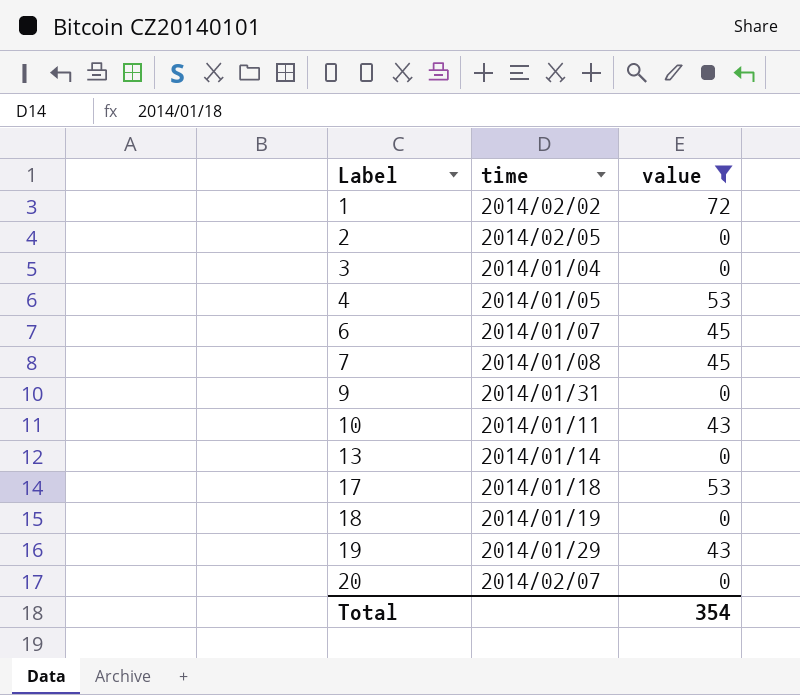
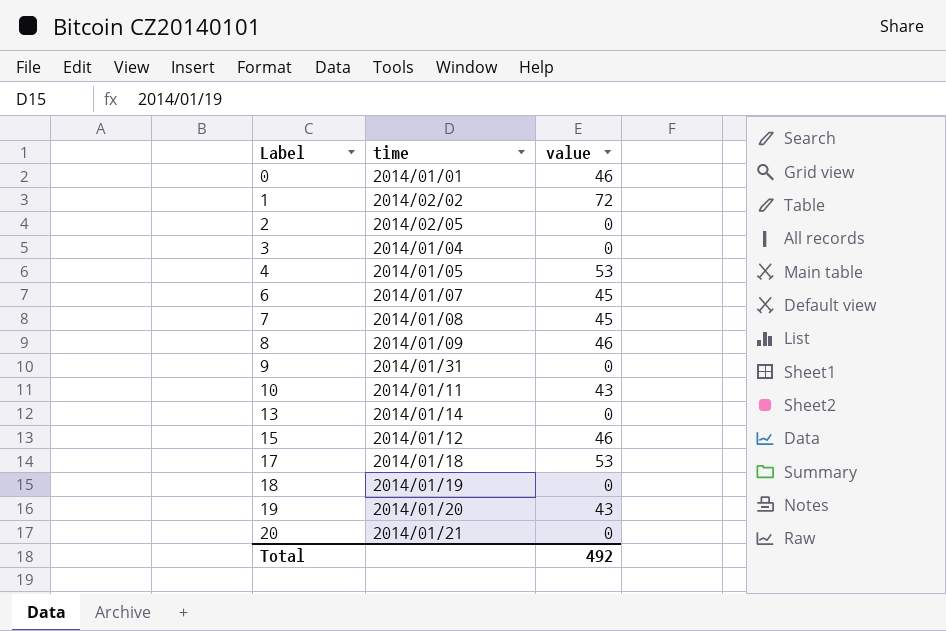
filter: value != 46 -> none
19 | time: 2014/01/29 -> 2014/01/20
20 | time: 2014/02/07 -> 2014/01/21
Total | value: 354 -> 492

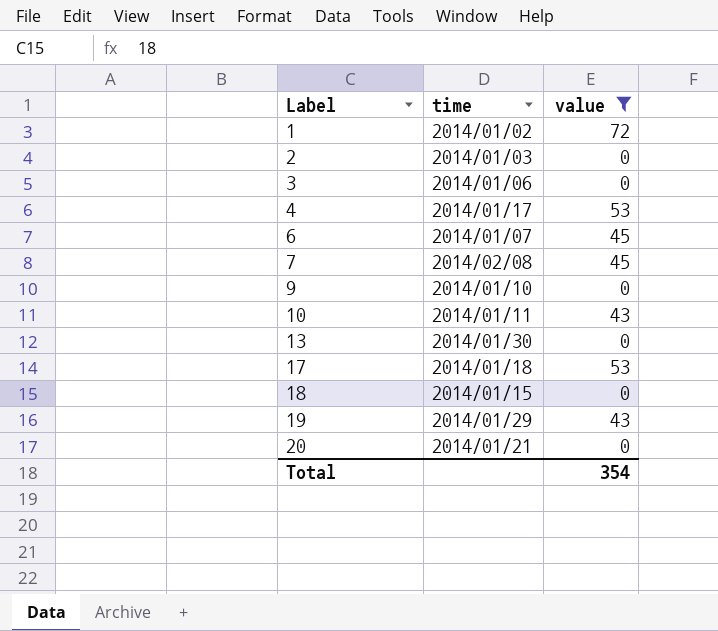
filter: none -> value != 46
1 | time: 2014/02/02 -> 2014/01/02
2 | time: 2014/02/05 -> 2014/01/03
3 | time: 2014/01/04 -> 2014/01/06
4 | time: 2014/01/05 -> 2014/01/17
7 | time: 2014/01/08 -> 2014/02/08
9 | time: 2014/01/31 -> 2014/01/10
13 | time: 2014/01/14 -> 2014/01/30
18 | time: 2014/01/19 -> 2014/01/15
19 | time: 2014/01/20 -> 2014/01/29
Total | value: 492 -> 354

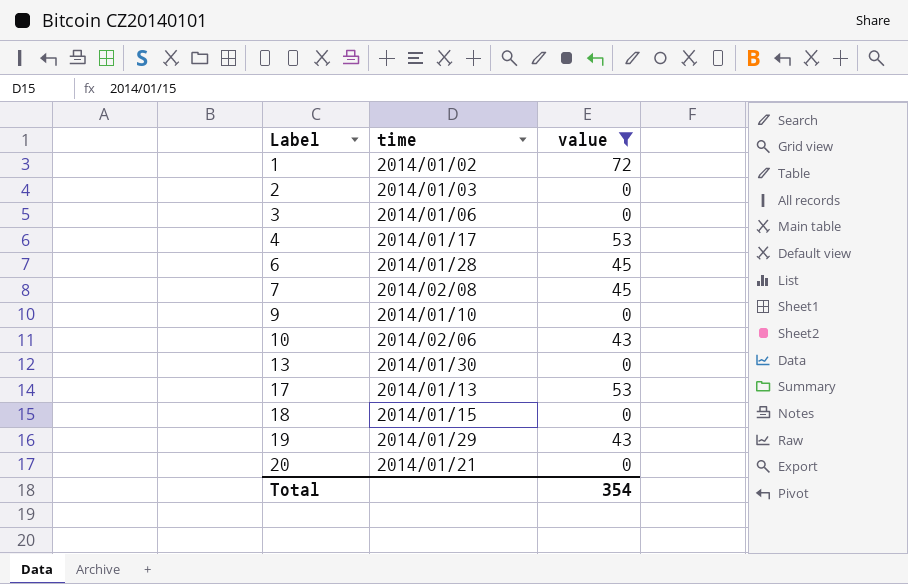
6 | time: 2014/01/07 -> 2014/01/28
10 | time: 2014/01/11 -> 2014/02/06
17 | time: 2014/01/18 -> 2014/01/13

